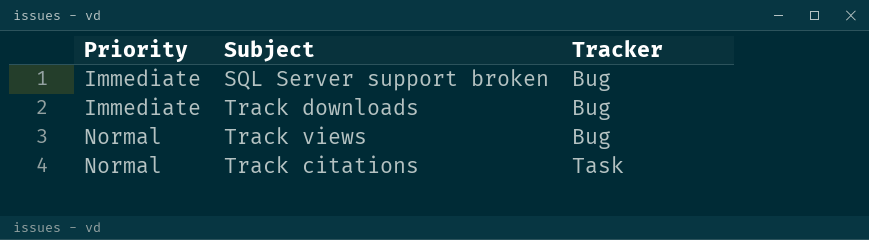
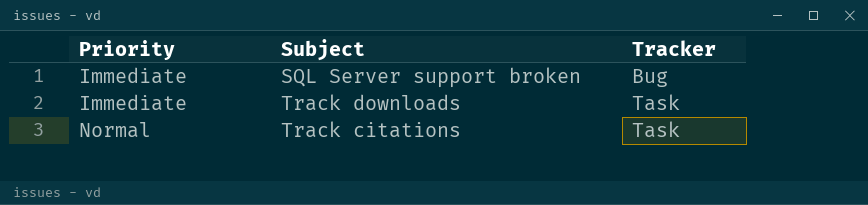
row Track views: Normal | Bug -> none
Track downloads | Tracker: Bug -> Task

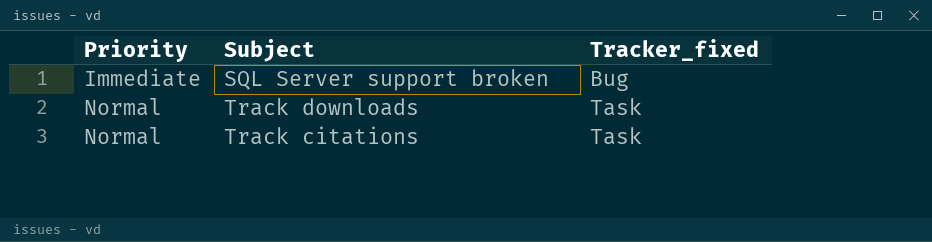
column name: Tracker -> Tracker_fixed
Track downloads | Priority: Immediate -> Normal

